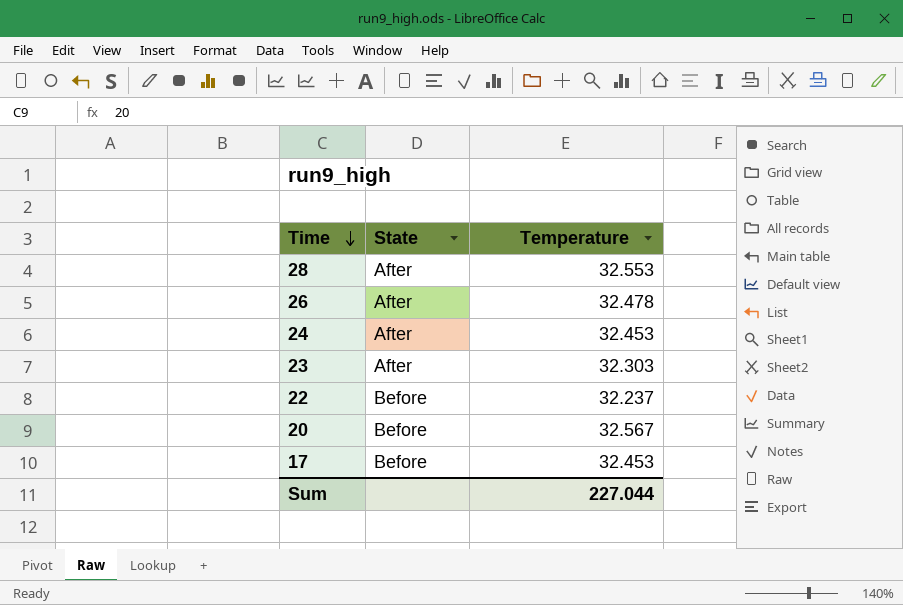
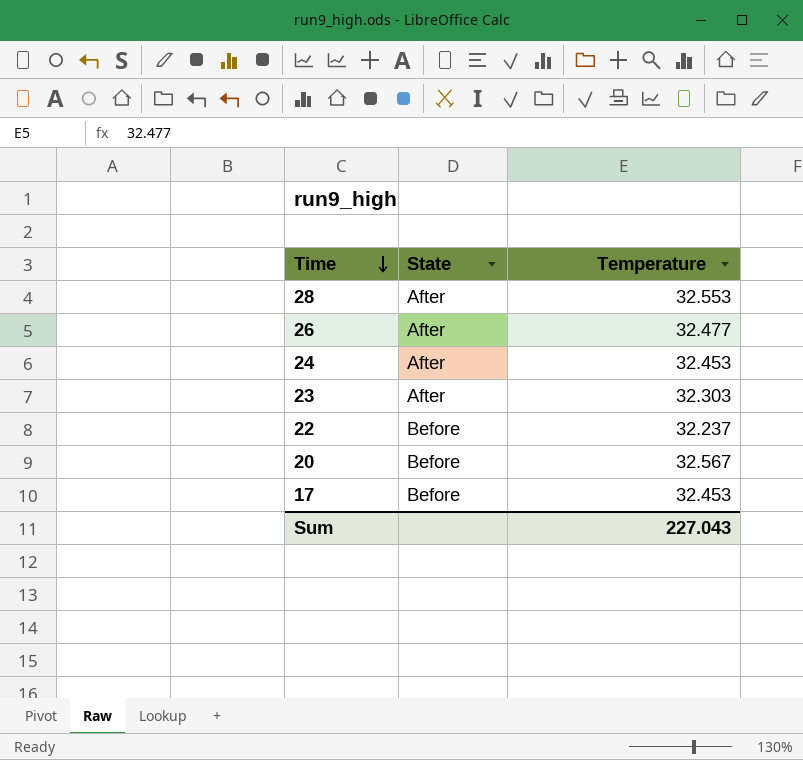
26 | Temperature: 32.478 -> 32.477
Sum | Temperature: 227.044 -> 227.043

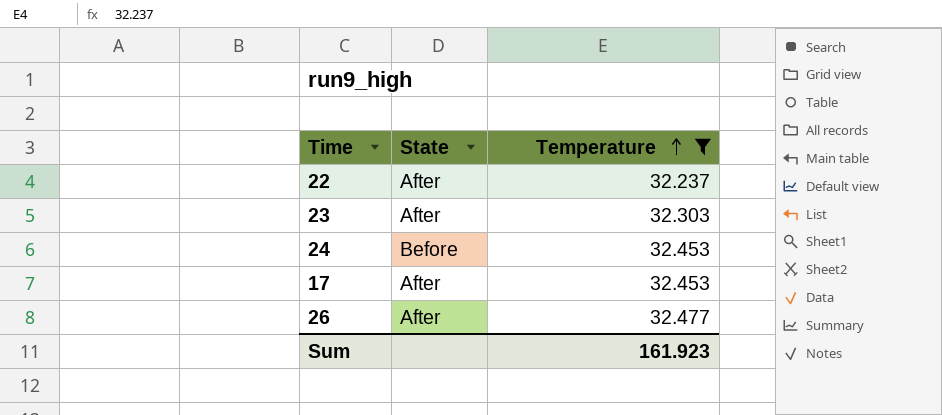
filter: none -> Temperature <= 32.477
row order: Time descending -> Temperature ascending
22 | State: Before -> After
24 | State: After -> Before
17 | State: Before -> After
Sum | Temperature: 227.043 -> 161.923

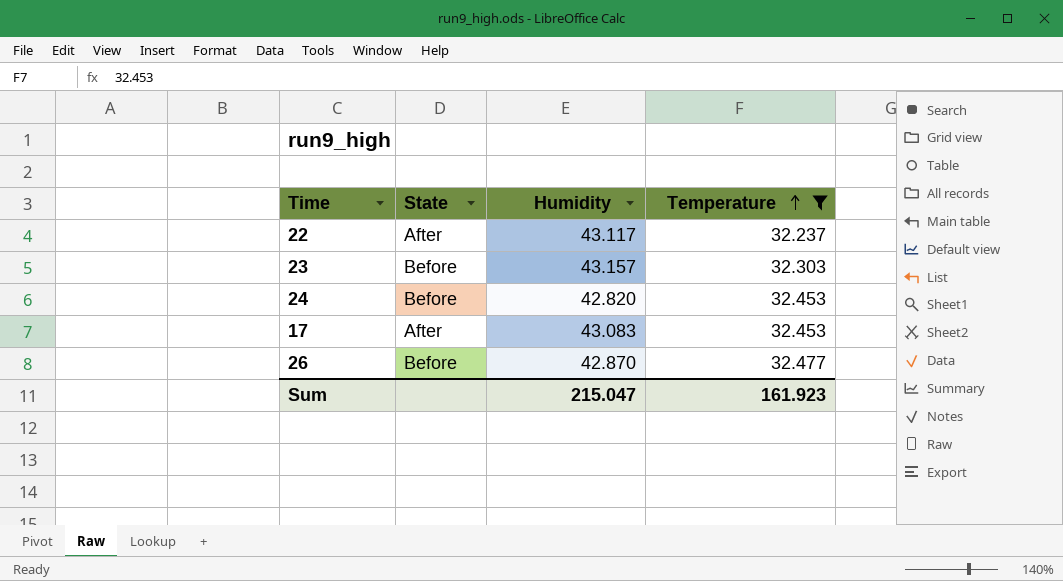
column Humidity | position: none -> 3
23 | State: After -> Before
26 | State: After -> Before

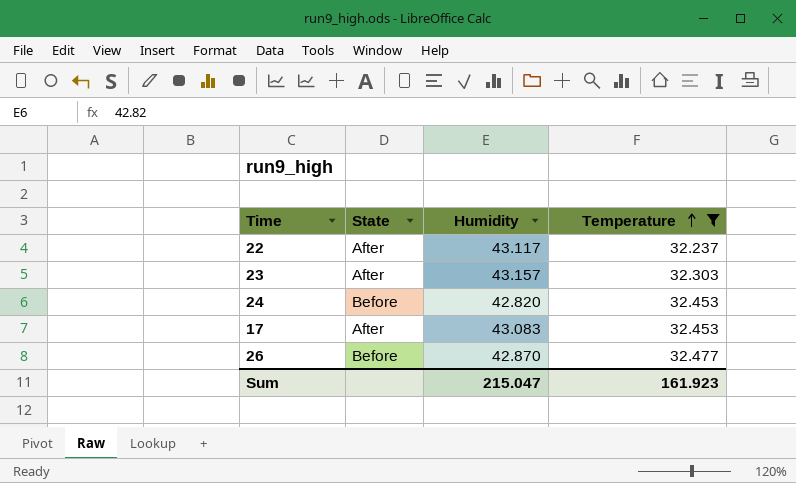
23 | State: Before -> After

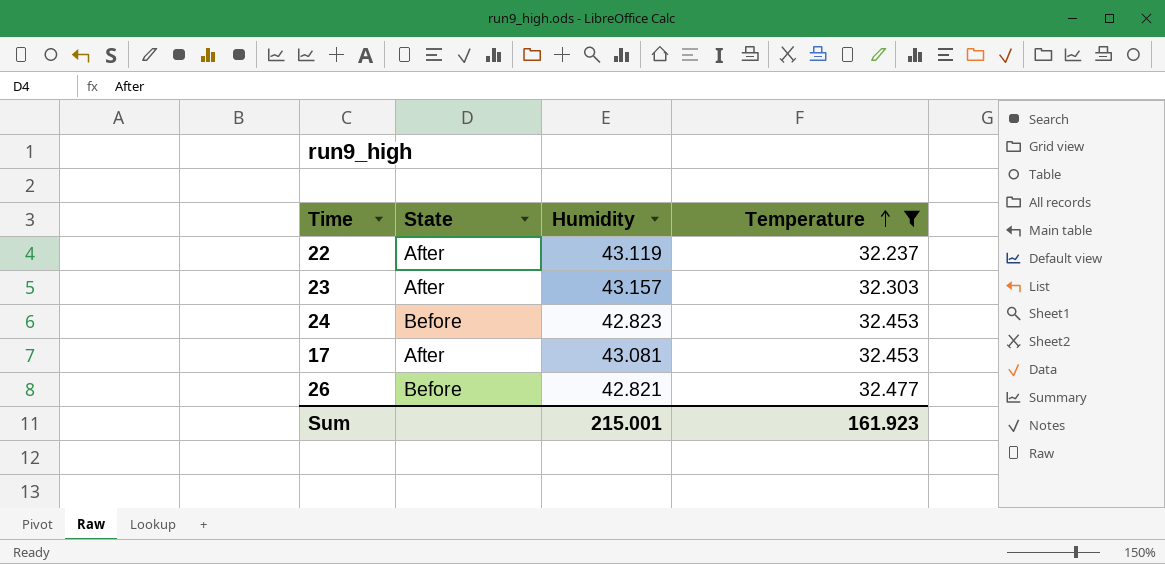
22 | Humidity: 43.117 -> 43.119
24 | Humidity: 42.820 -> 42.823
17 | Humidity: 43.083 -> 43.081
26 | Humidity: 42.870 -> 42.821
Sum | Humidity: 215.047 -> 215.001

